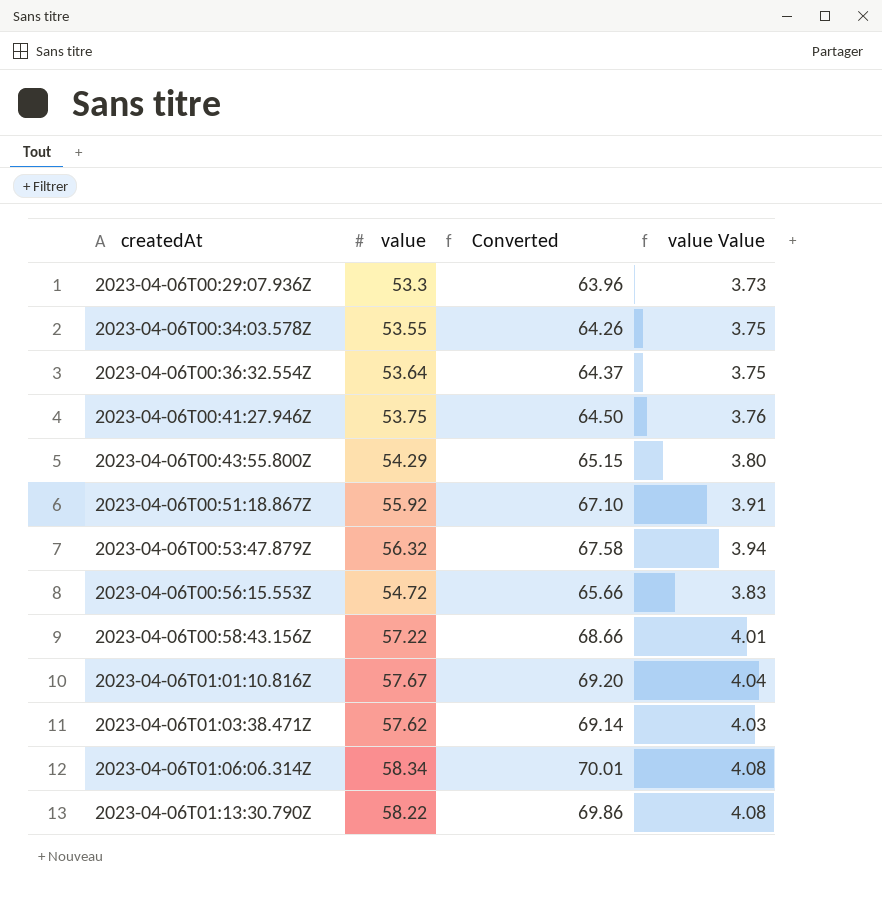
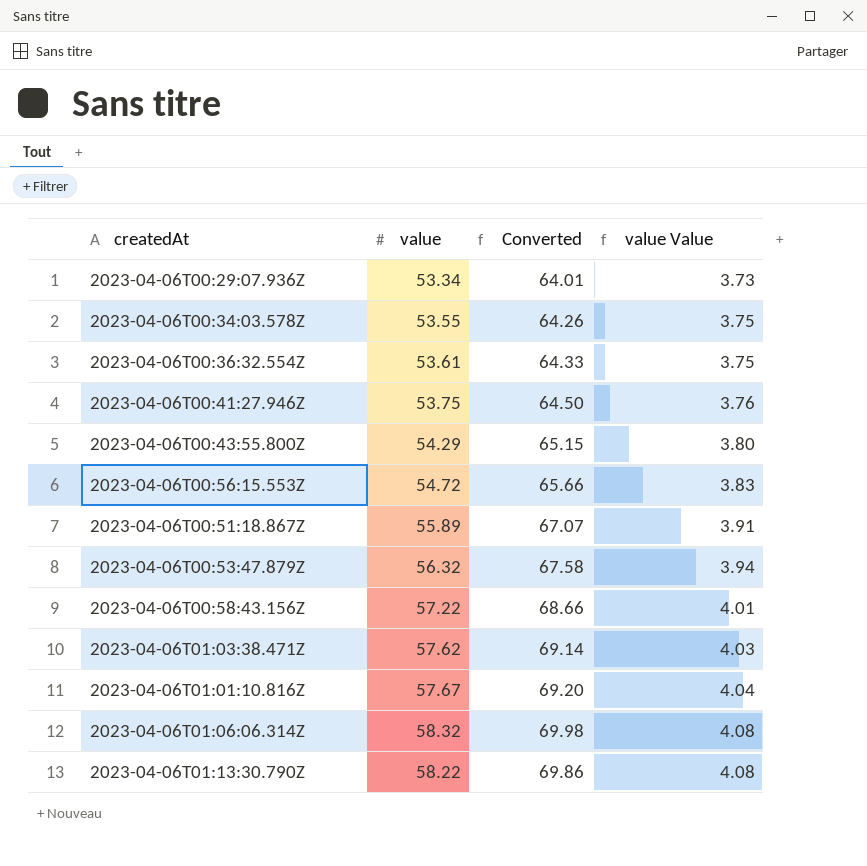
row order: createdAt ascending -> value Value ascending
2023-04-06T00:29:07.936Z | value: 53.3 -> 53.34
2023-04-06T00:29:07.936Z | Converted: 63.96 -> 64.01
2023-04-06T00:36:32.554Z | value: 53.64 -> 53.61
2023-04-06T00:36:32.554Z | Converted: 64.37 -> 64.33
2023-04-06T00:51:18.867Z | value: 55.92 -> 55.89
2023-04-06T00:51:18.867Z | Converted: 67.10 -> 67.07
2023-04-06T01:06:06.314Z | value: 58.34 -> 58.32
2023-04-06T01:06:06.314Z | Converted: 70.01 -> 69.98

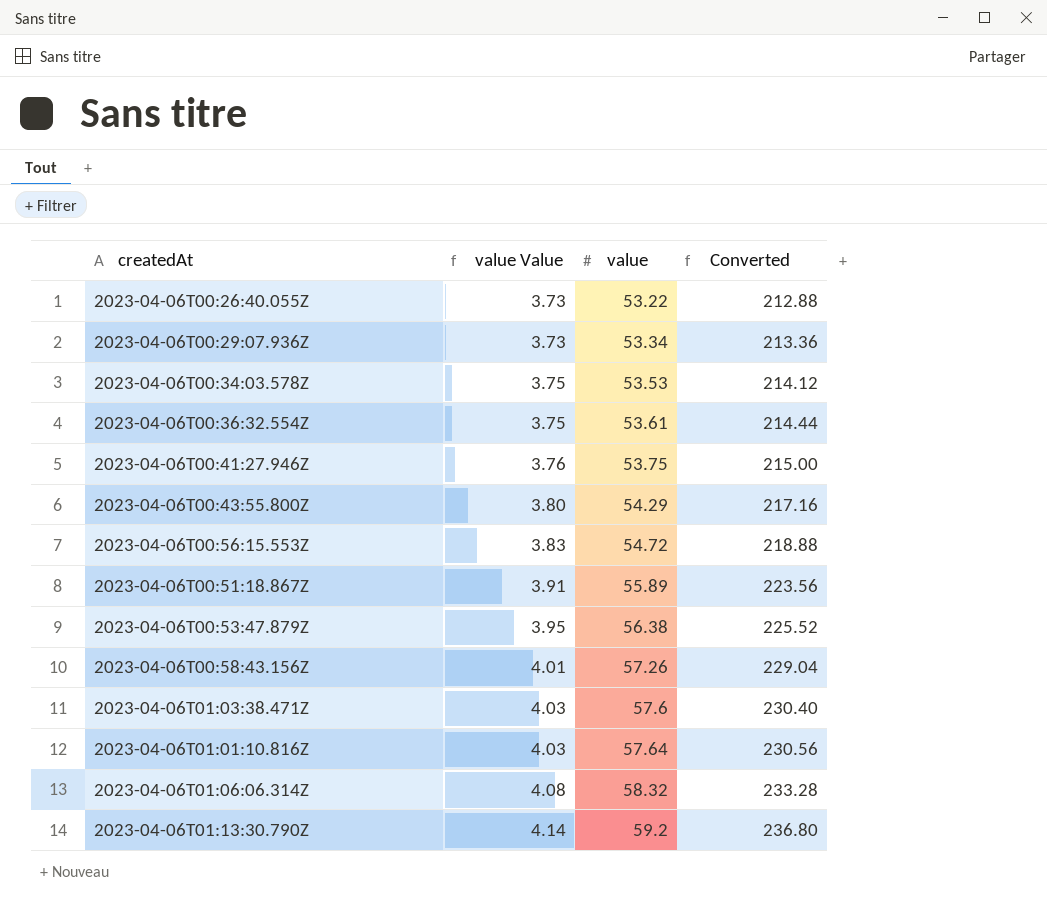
column value Value | position: 4 -> 2
column Converted | formula: [value] * 1.2 -> [value] * 4
row 2023-04-06T00:26:40.055Z: none -> 3.73 | 53.22 | 212.88
2023-04-06T00:34:03.578Z | value: 53.55 -> 53.53
2023-04-06T00:53:47.879Z | value Value: 3.94 -> 3.95
2023-04-06T00:53:47.879Z | value: 56.32 -> 56.38
2023-04-06T00:58:43.156Z | value: 57.22 -> 57.26
2023-04-06T01:03:38.471Z | value: 57.62 -> 57.6
2023-04-06T01:01:10.816Z | value Value: 4.04 -> 4.03
2023-04-06T01:01:10.816Z | value: 57.67 -> 57.64
2023-04-06T01:13:30.790Z | value Value: 4.08 -> 4.14
2023-04-06T01:13:30.790Z | value: 58.22 -> 59.2

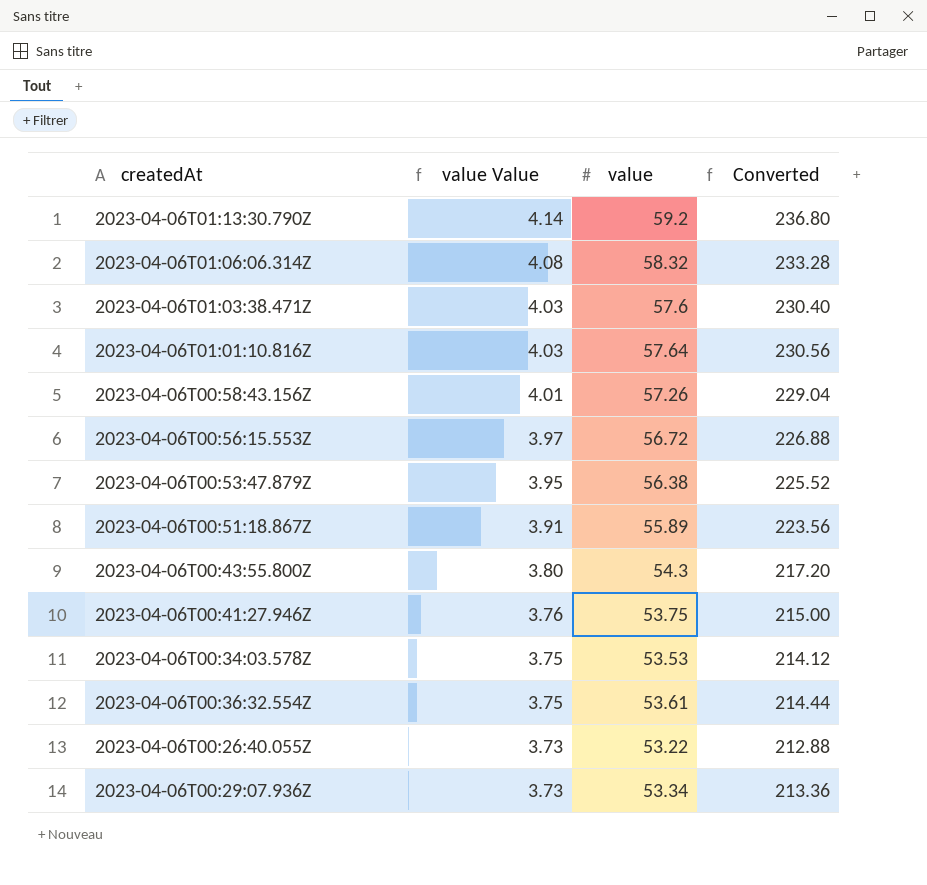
row order: value Value ascending -> value Value descending
2023-04-06T00:56:15.553Z | value Value: 3.83 -> 3.97
2023-04-06T00:56:15.553Z | value: 54.72 -> 56.72
2023-04-06T00:56:15.553Z | Converted: 218.88 -> 226.88
2023-04-06T00:43:55.800Z | value: 54.29 -> 54.3
2023-04-06T00:43:55.800Z | Converted: 217.16 -> 217.20

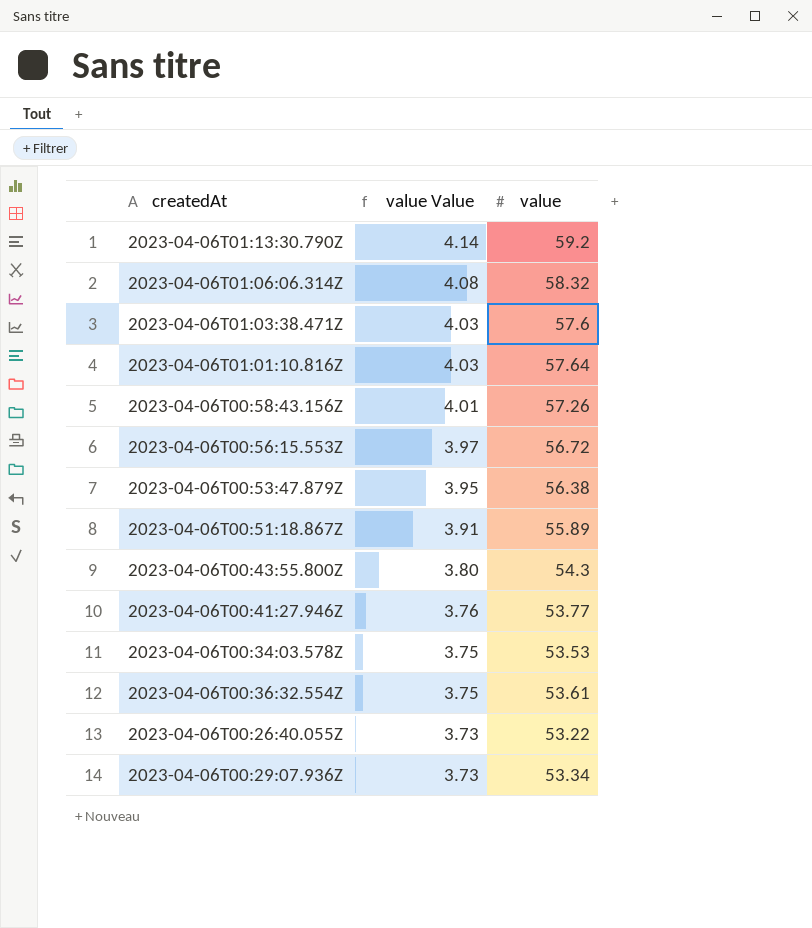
column Converted | formula: [value] * 4 -> none
2023-04-06T00:41:27.946Z | value: 53.75 -> 53.77

